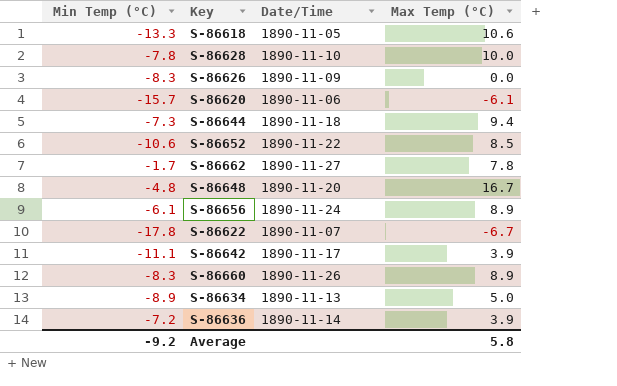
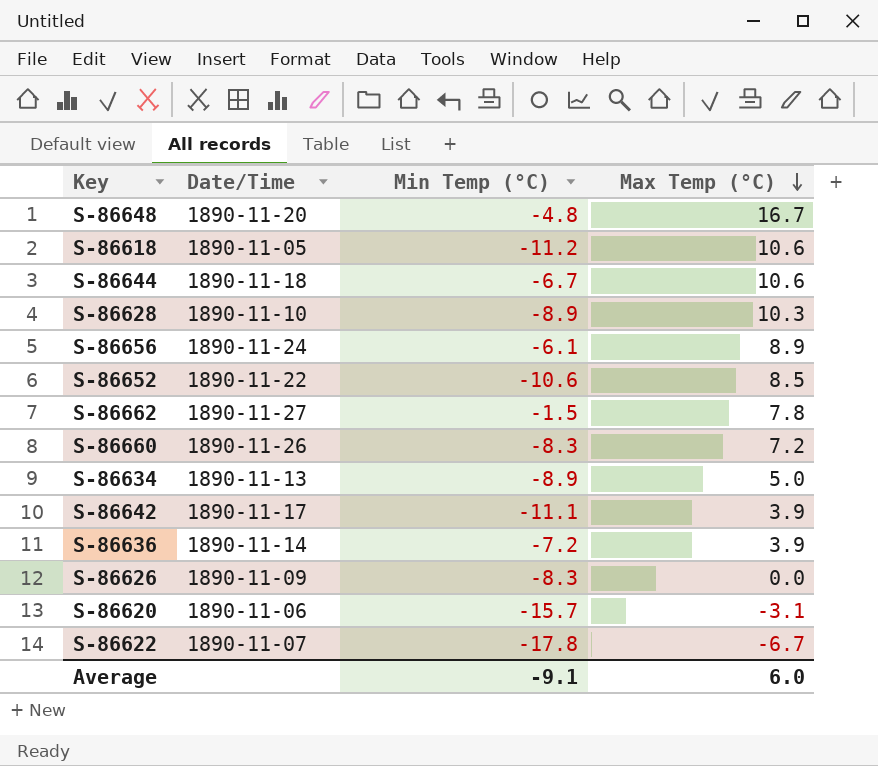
row order: none -> Max Temp (°C) descending
column Min Temp (°C) | position: 1 -> 3
S-86618 | Min Temp (°C): -13.3 -> -11.2
S-86644 | Min Temp (°C): -7.3 -> -6.7
S-86644 | Max Temp (°C): 9.4 -> 10.6
S-86628 | Min Temp (°C): -7.8 -> -8.9
S-86628 | Max Temp (°C): 10.0 -> 10.3
S-86662 | Min Temp (°C): -1.7 -> -1.5
S-86660 | Max Temp (°C): 8.9 -> 7.2
S-86620 | Max Temp (°C): -6.1 -> -3.1
Average | Min Temp (°C): -9.2 -> -9.1
Average | Max Temp (°C): 5.8 -> 6.0

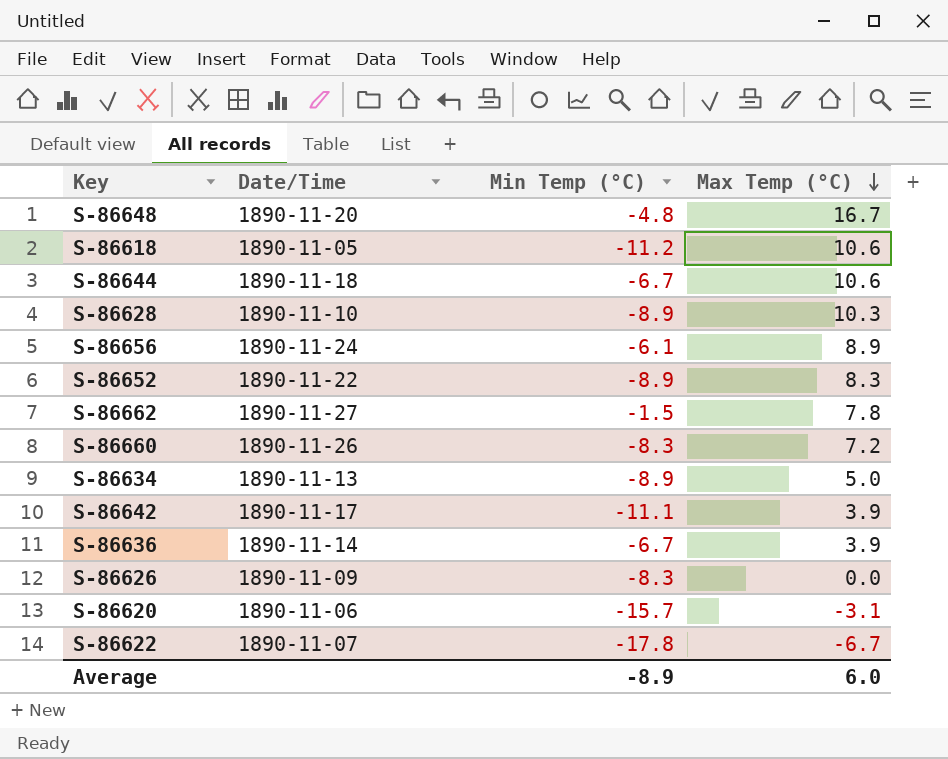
S-86652 | Min Temp (°C): -10.6 -> -8.9
S-86652 | Max Temp (°C): 8.5 -> 8.3
S-86636 | Min Temp (°C): -7.2 -> -6.7
Average | Min Temp (°C): -9.1 -> -8.9

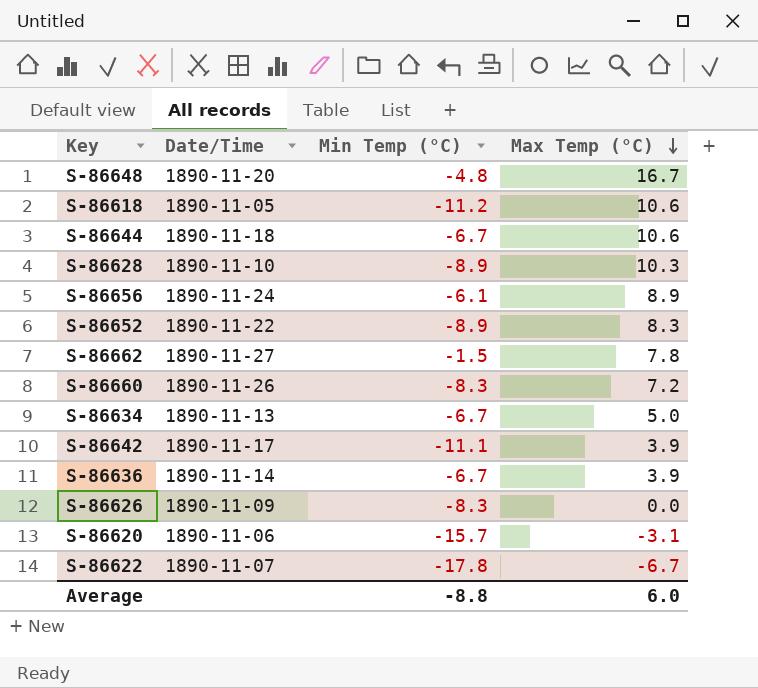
S-86634 | Min Temp (°C): -8.9 -> -6.7
Average | Min Temp (°C): -8.9 -> -8.8

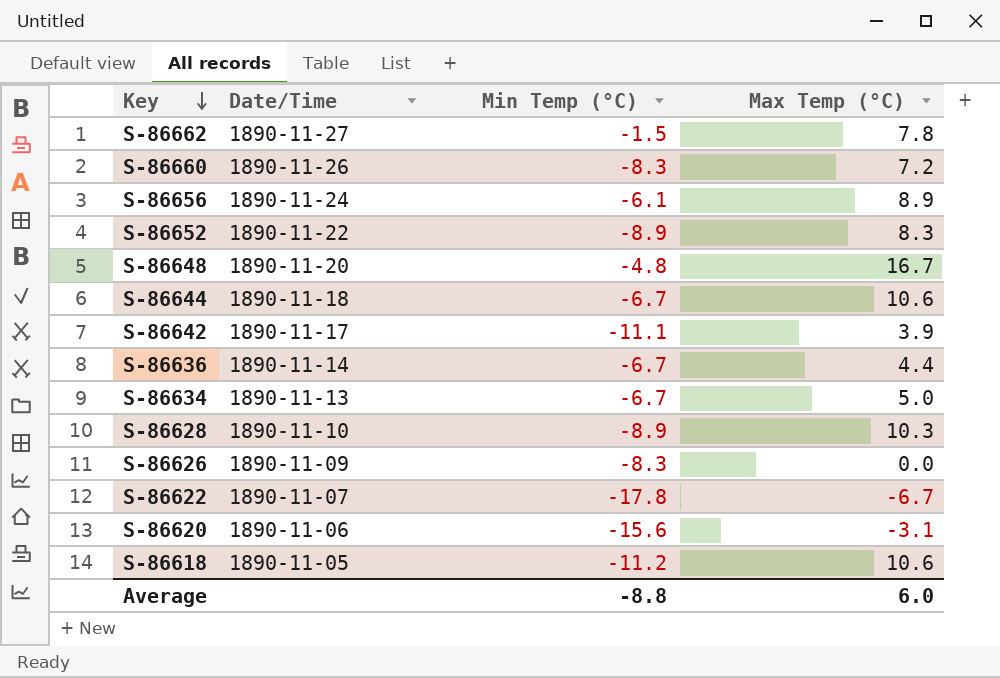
row order: Max Temp (°C) descending -> Key descending
S-86636 | Max Temp (°C): 3.9 -> 4.4
S-86620 | Min Temp (°C): -15.7 -> -15.6

